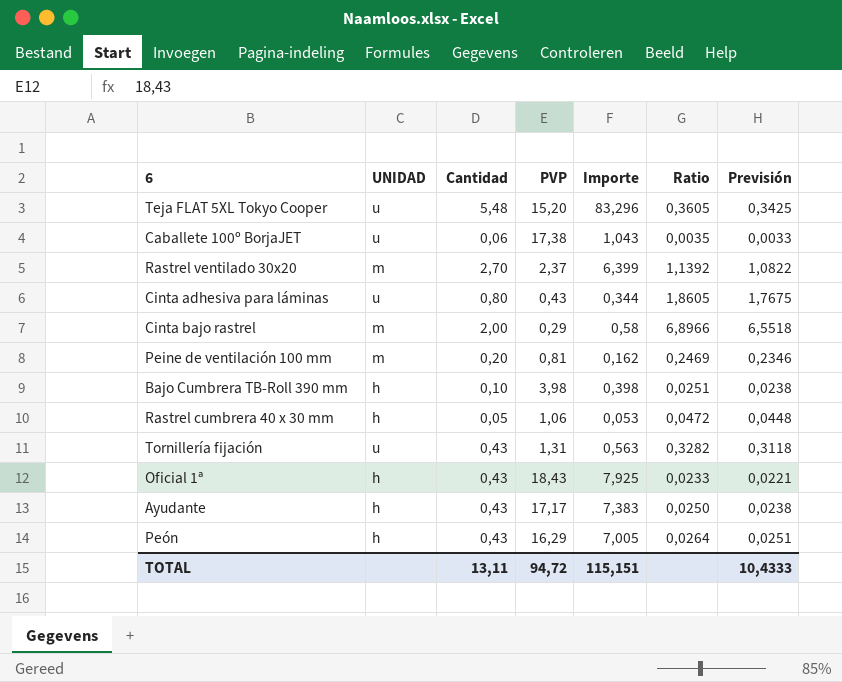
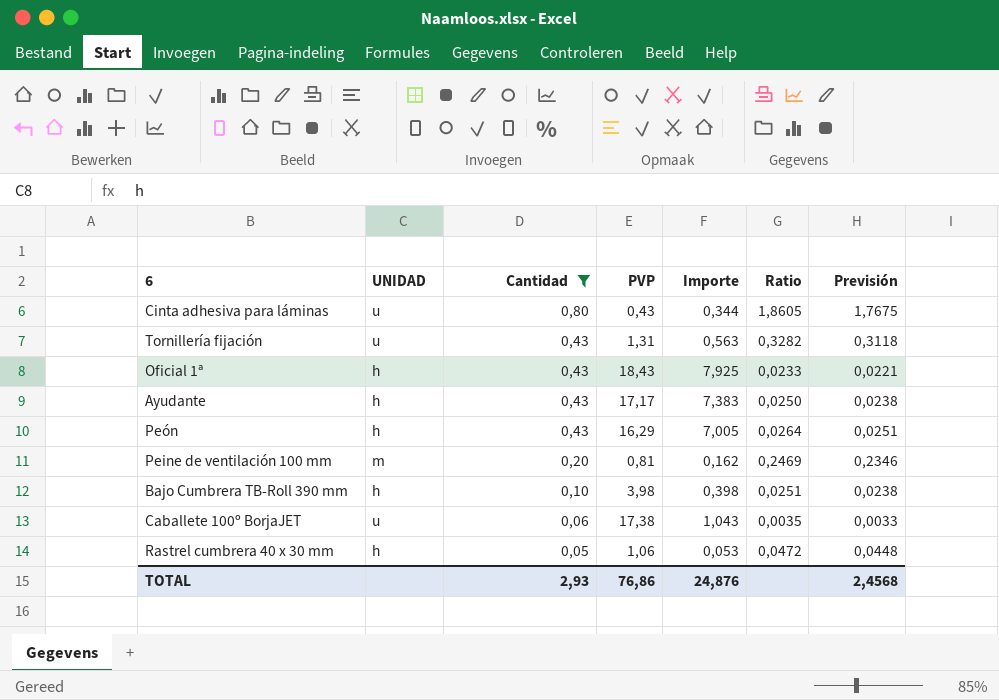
filter: none -> Cantidad <= 0,80
row order: none -> Cantidad descending
TOTAL | Cantidad: 13,11 -> 2,93
TOTAL | PVP: 94,72 -> 76,86
TOTAL | Importe: 115,151 -> 24,876
TOTAL | Previsión: 10,4333 -> 2,4568

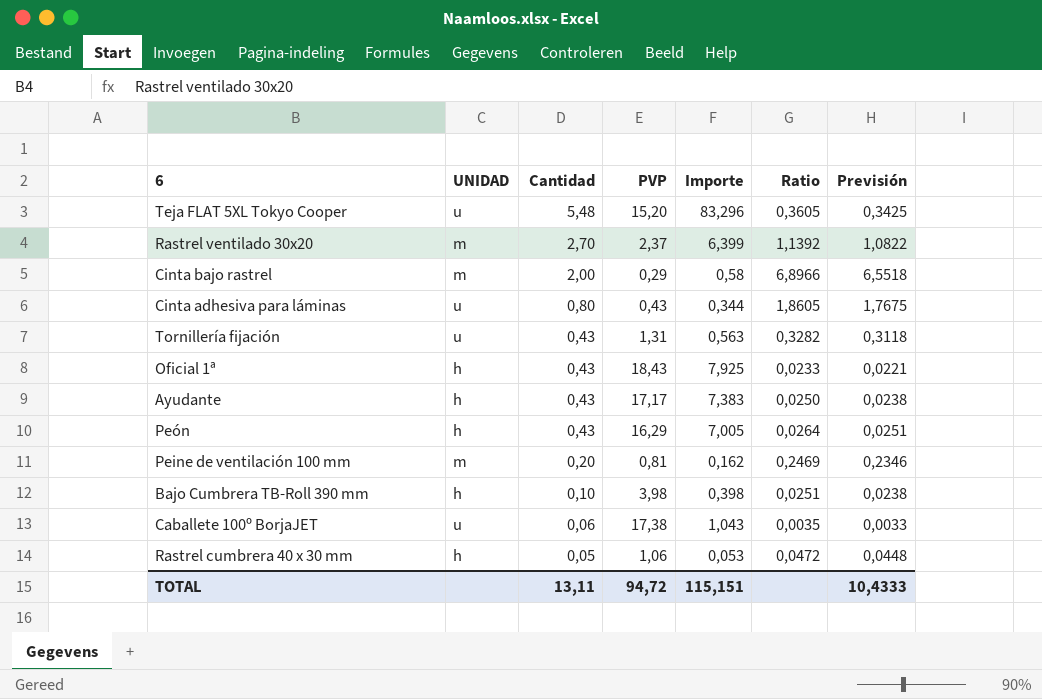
filter: Cantidad <= 0,80 -> none
TOTAL | Cantidad: 2,93 -> 13,11
TOTAL | PVP: 76,86 -> 94,72
TOTAL | Importe: 24,876 -> 115,151
TOTAL | Previsión: 2,4568 -> 10,4333

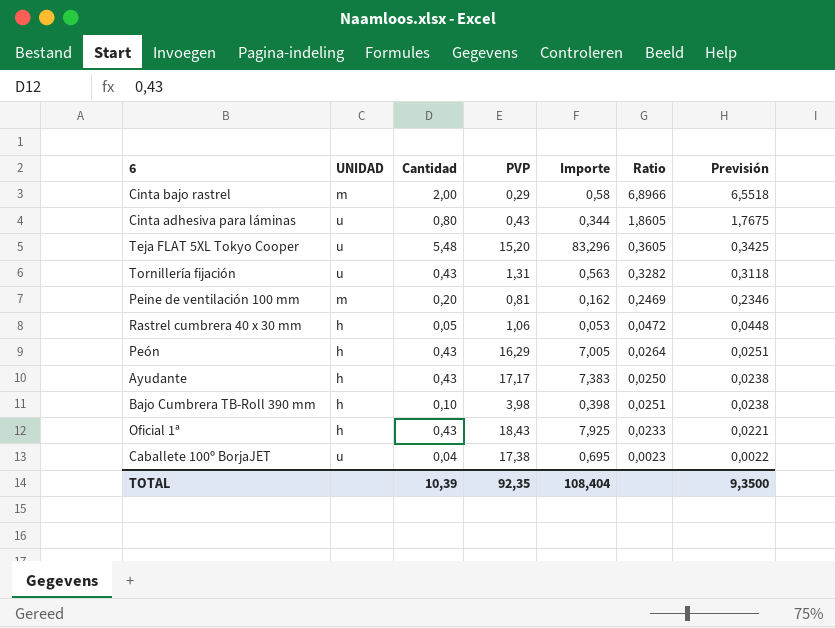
row order: Cantidad descending -> Previsión descending
row Rastrel ventilado 30x20: m | 2,70 | 2,37 | 6,399 | 1,1392 | 1,0822 -> none
Caballete 100º BorjaJET | Cantidad: 0,06 -> 0,04
Caballete 100º BorjaJET | Importe: 1,043 -> 0,695
Caballete 100º BorjaJET | Ratio: 0,0035 -> 0,0023
Caballete 100º BorjaJET | Previsión: 0,0033 -> 0,0022
TOTAL | Cantidad: 13,11 -> 10,39
TOTAL | PVP: 94,72 -> 92,35
TOTAL | Importe: 115,151 -> 108,404
TOTAL | Previsión: 10,4333 -> 9,3500

